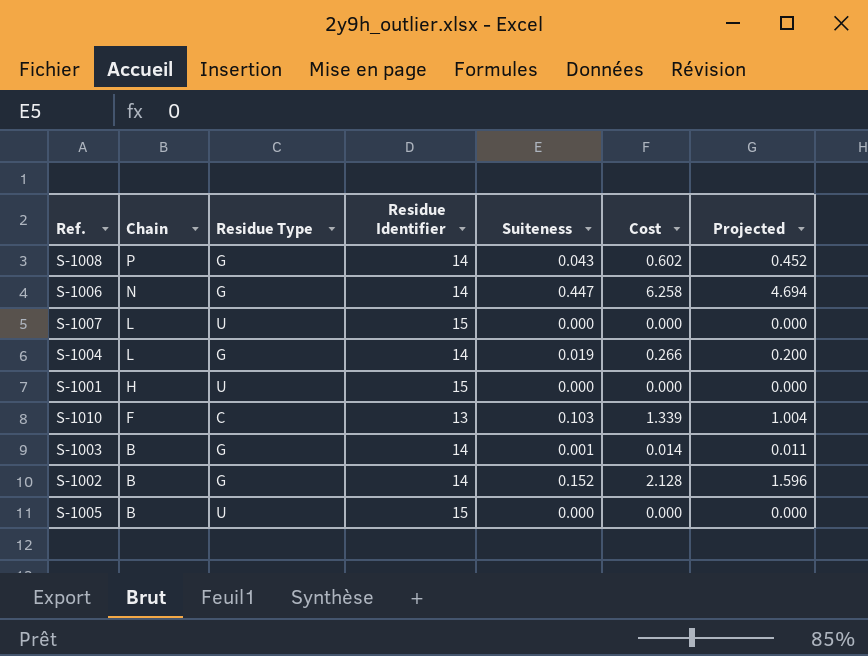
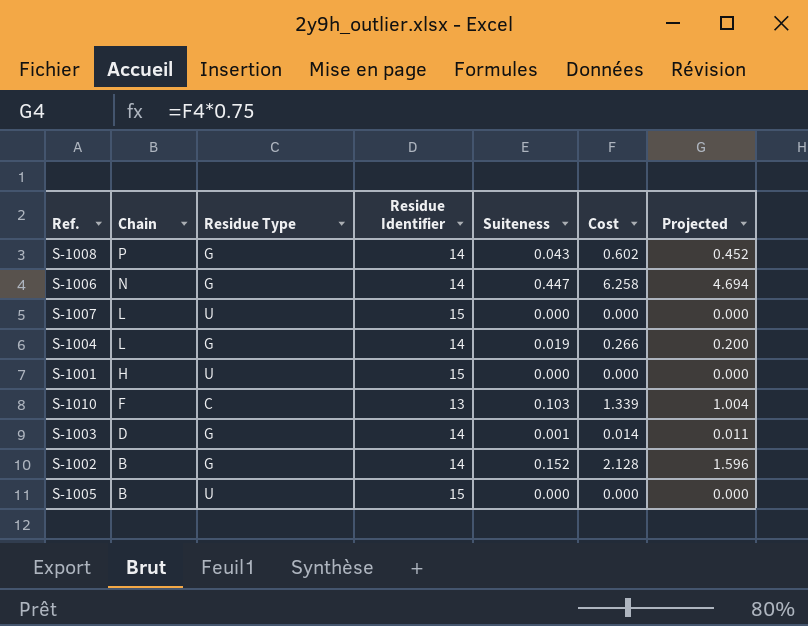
S-1003 | Chain: B -> D

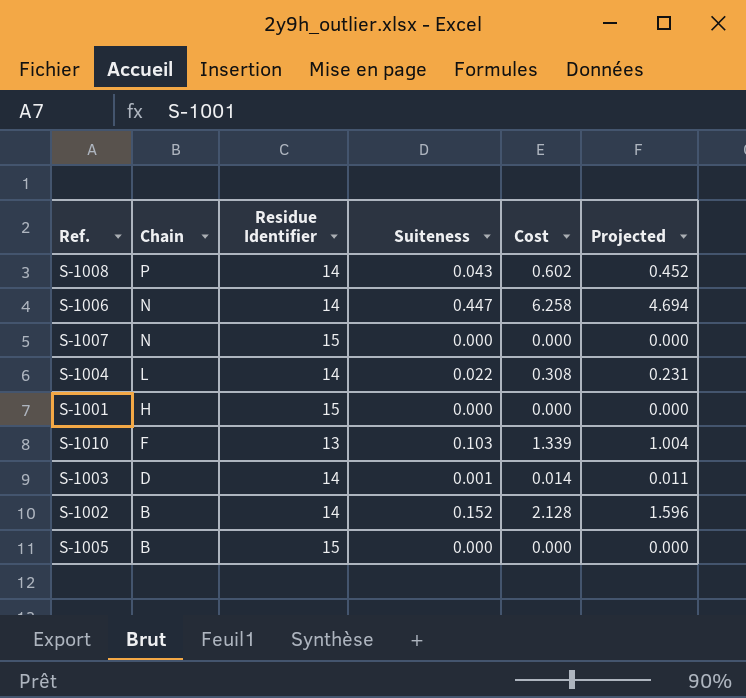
column Residue Type | position: 3 -> none
S-1007 | Chain: L -> N
S-1004 | Suiteness: 0.019 -> 0.022
S-1004 | Cost: 0.266 -> 0.308
S-1004 | Projected: 0.200 -> 0.231

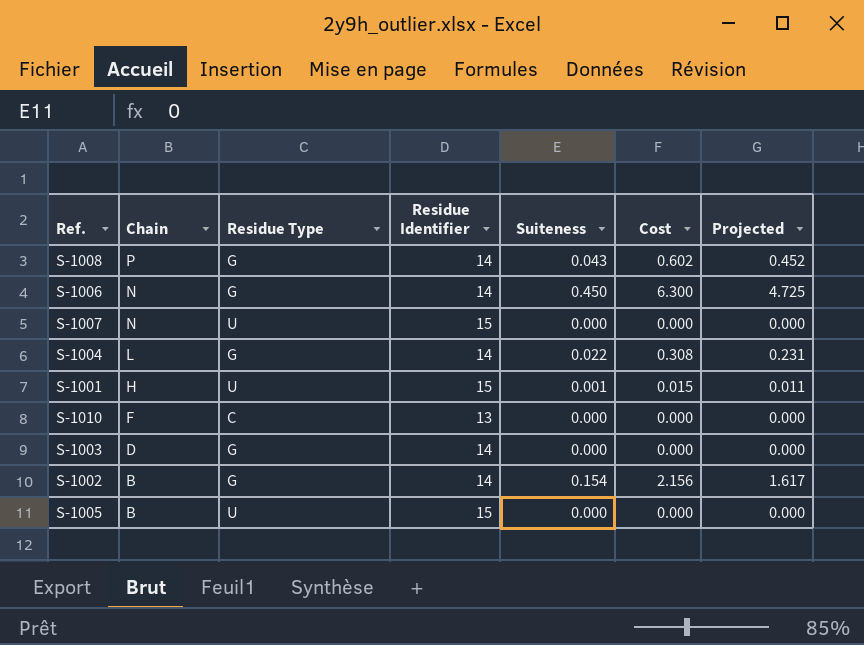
column Residue Type | position: none -> 3
S-1006 | Suiteness: 0.447 -> 0.450
S-1006 | Cost: 6.258 -> 6.300
S-1006 | Projected: 4.694 -> 4.725
S-1001 | Suiteness: 0.000 -> 0.001
S-1001 | Cost: 0.000 -> 0.015
S-1001 | Projected: 0.000 -> 0.011
S-1010 | Suiteness: 0.103 -> 0.000
S-1010 | Cost: 1.339 -> 0.000
S-1010 | Projected: 1.004 -> 0.000
S-1003 | Suiteness: 0.001 -> 0.000
S-1003 | Cost: 0.014 -> 0.000
S-1003 | Projected: 0.011 -> 0.000
S-1002 | Suiteness: 0.152 -> 0.154
S-1002 | Cost: 2.128 -> 2.156
S-1002 | Projected: 1.596 -> 1.617

